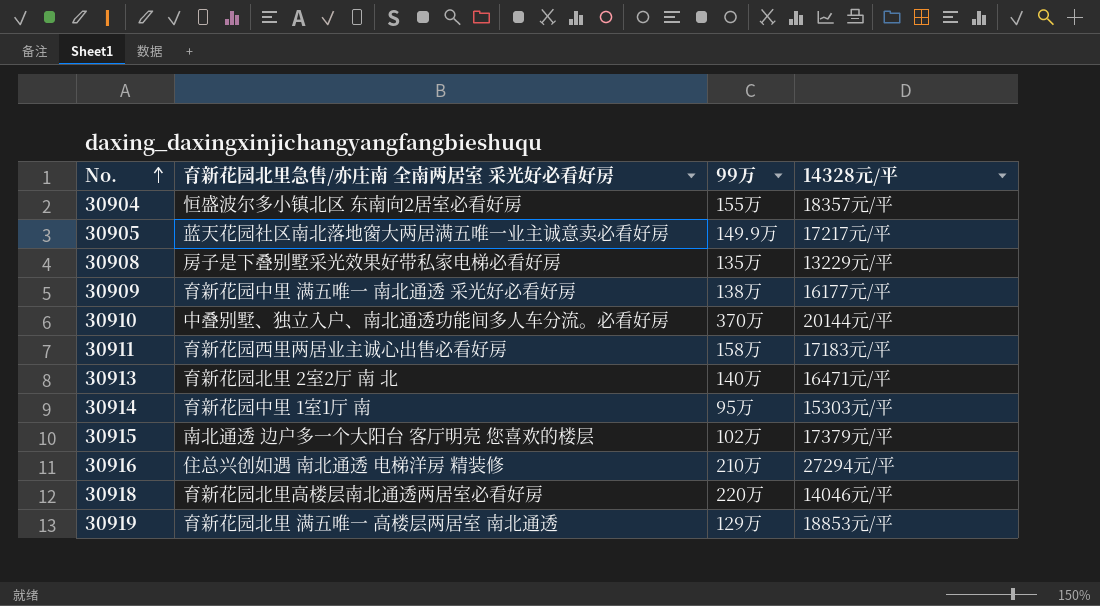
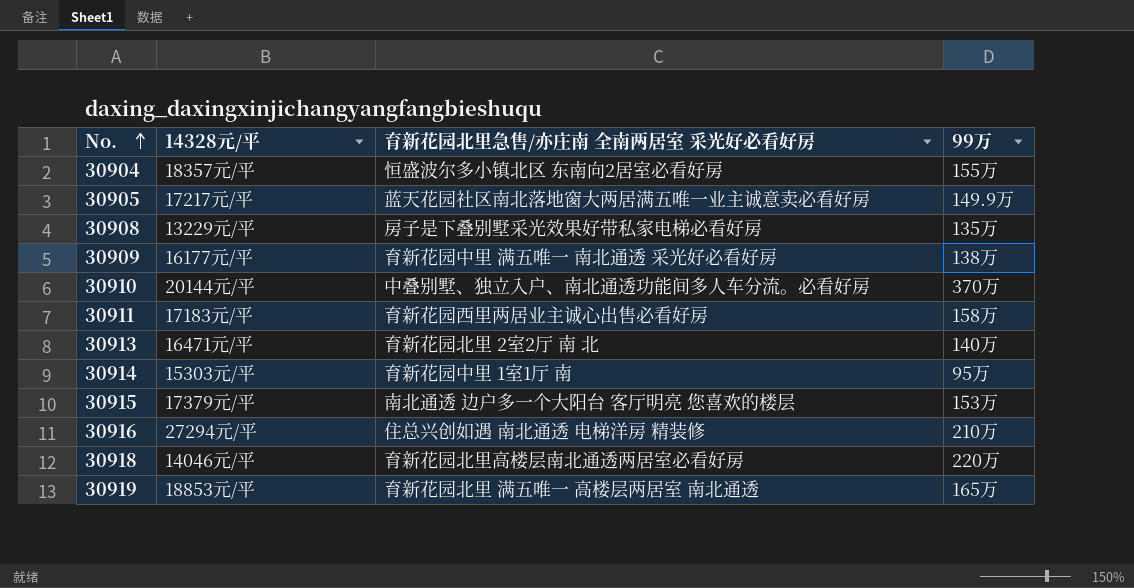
column 14328元/平 | position: 4 -> 2
30915 | 99万: 102万 -> 153万
30919 | 99万: 129万 -> 165万

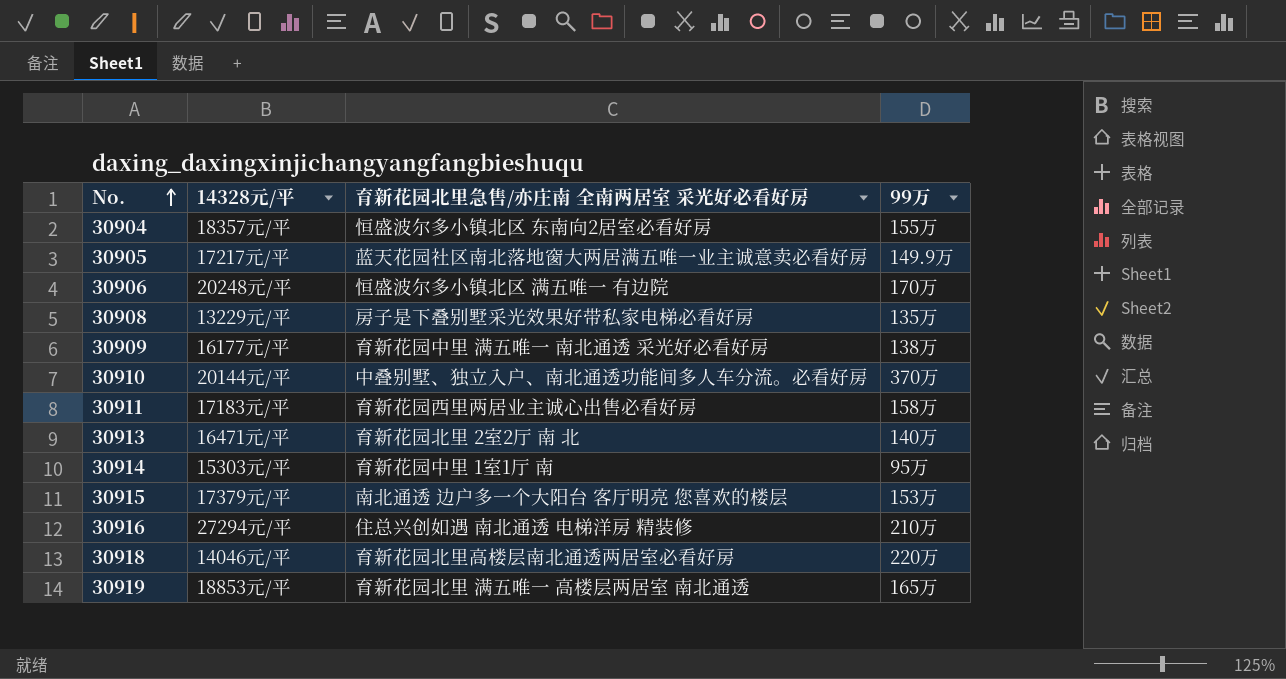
row 30906: none -> 20248元/平 | 恒盛波尔多小镇北区 满五唯一 有边院 | 170万

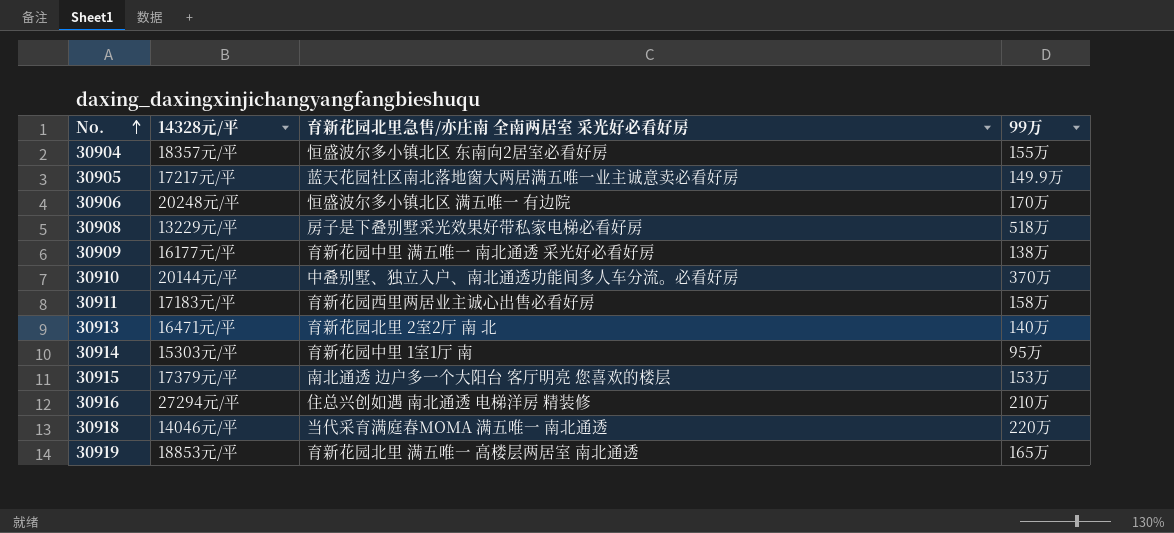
30908 | 99万: 135万 -> 518万
30918 | 育新花园北里急售/亦庄南 全南两居室 采光好必看好房: 育新花园北里高楼层南北通透两居室必看好房 -> 当代采育满庭春MOMA 满五唯一 南北通透

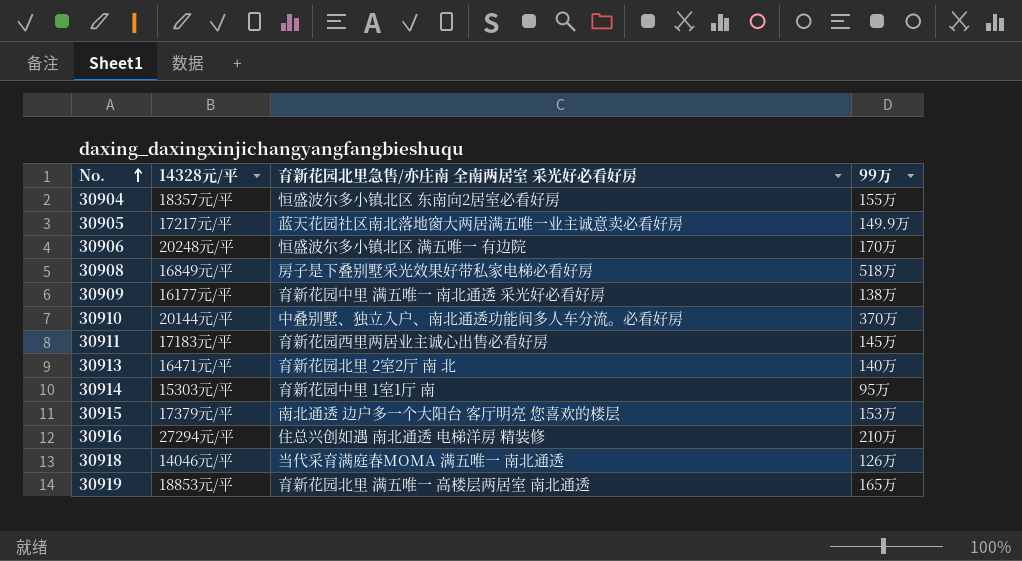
30908 | 14328元/平: 13229元/平 -> 16849元/平
30911 | 99万: 158万 -> 145万
30918 | 99万: 220万 -> 126万

